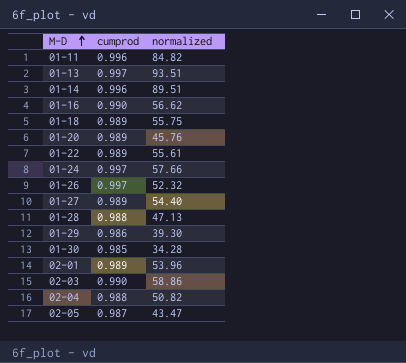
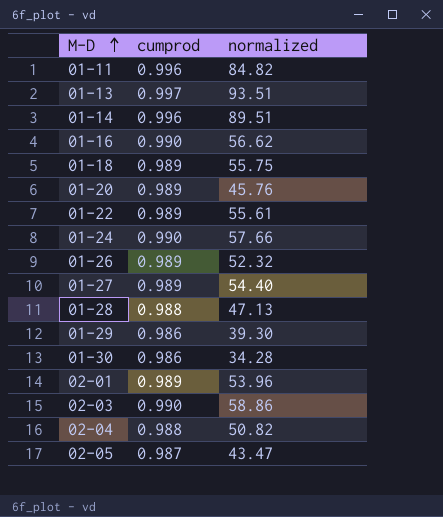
01-24 | cumprod: 0.997 -> 0.990
01-26 | cumprod: 0.997 -> 0.989
01-30 | cumprod: 0.985 -> 0.986

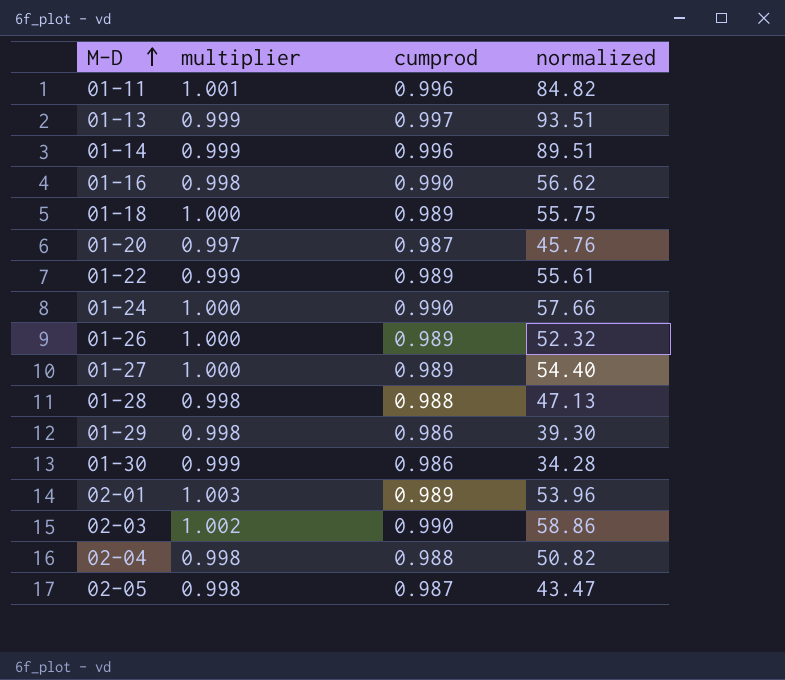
column multiplier | position: none -> 2
01-20 | cumprod: 0.989 -> 0.987

